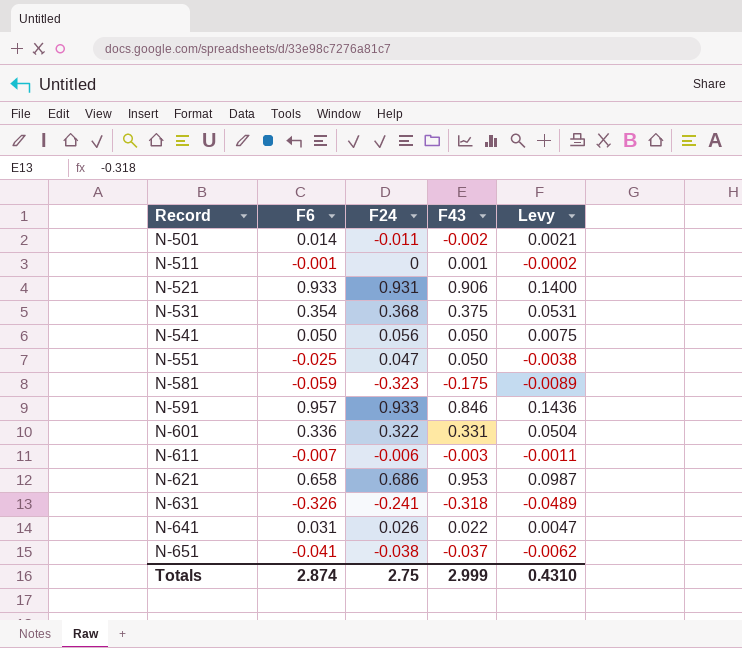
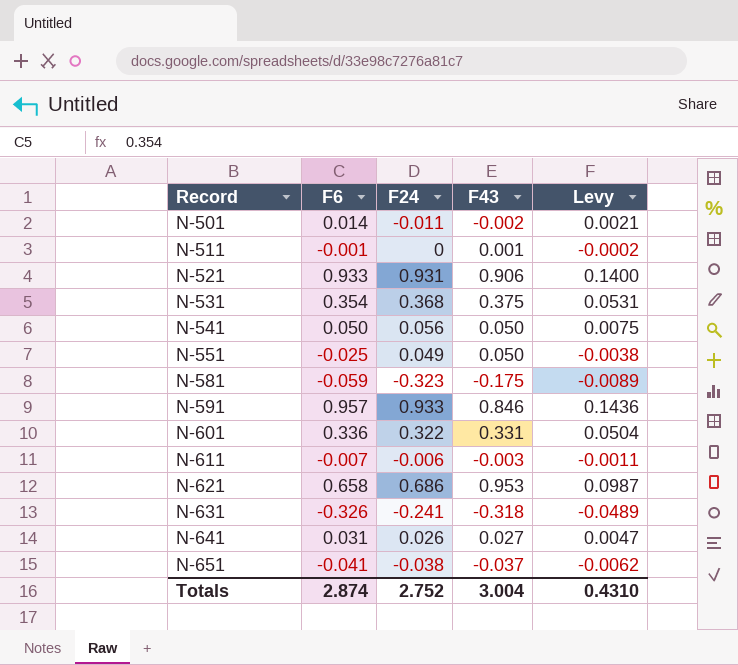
N-551 | F24: 0.047 -> 0.049
N-641 | F43: 0.022 -> 0.027
Totals | F24: 2.75 -> 2.752
Totals | F43: 2.999 -> 3.004

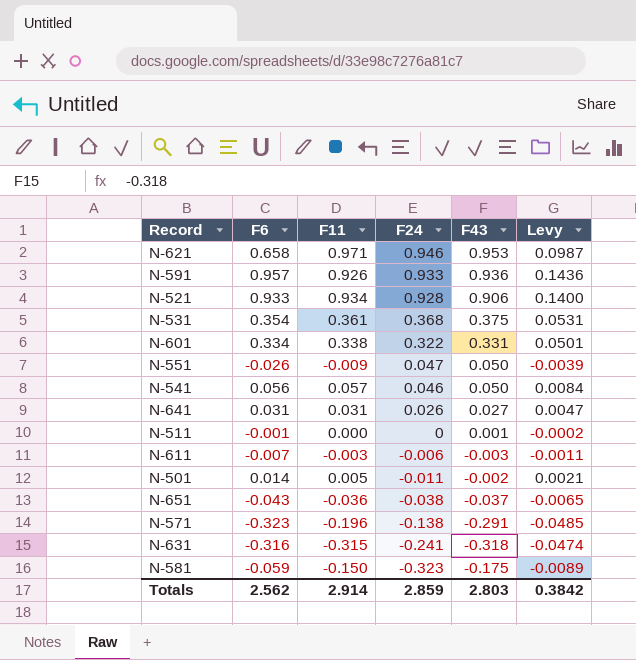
row order: Record ascending -> F24 descending
column F11 | position: none -> 3
N-621 | F24: 0.686 -> 0.946
N-591 | F43: 0.846 -> 0.936
N-521 | F24: 0.931 -> 0.928
N-601 | F6: 0.336 -> 0.334
N-601 | Levy: 0.0504 -> 0.0501
N-551 | F6: -0.025 -> -0.026
N-551 | F24: 0.049 -> 0.047
N-551 | Levy: -0.0038 -> -0.0039
N-541 | F6: 0.050 -> 0.056
N-541 | F24: 0.056 -> 0.046
N-541 | Levy: 0.0075 -> 0.0084
N-651 | F6: -0.041 -> -0.043
N-651 | Levy: -0.0062 -> -0.0065
row N-571: none -> -0.323 | -0.196 | -0.138 | -0.291 | -0.0485
N-631 | F6: -0.326 -> -0.316
N-631 | Levy: -0.0489 -> -0.0474
Totals | F6: 2.874 -> 2.562
Totals | F24: 2.752 -> 2.859
Totals | F43: 3.004 -> 2.803
Totals | Levy: 0.4310 -> 0.3842

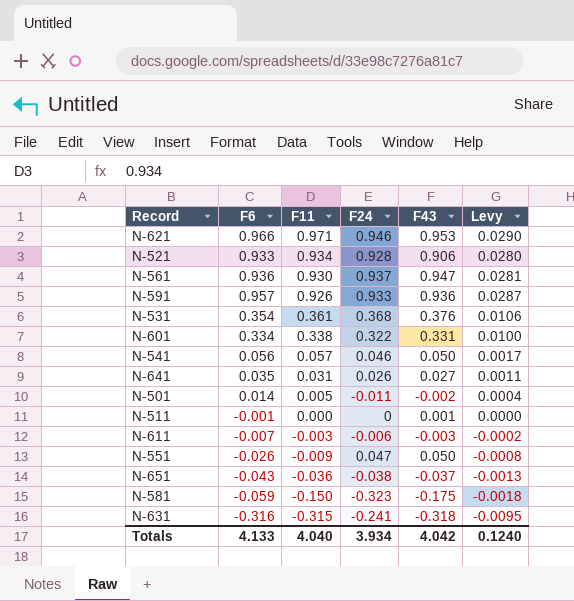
row order: F24 descending -> F11 descending
column Levy | formula: [F6] * 0.15 -> [F6] * 0.03
row N-571: -0.323 | -0.196 | -0.138 | -0.291 | -0.0485 -> none
N-621 | F6: 0.658 -> 0.966
row N-561: none -> 0.936 | 0.930 | 0.937 | 0.947 | 0.0281
N-531 | F43: 0.375 -> 0.376
N-641 | F6: 0.031 -> 0.035
Totals | F6: 2.562 -> 4.133
Totals | F11: 2.914 -> 4.040
Totals | F24: 2.859 -> 3.934
Totals | F43: 2.803 -> 4.042
Totals | Levy: 0.3842 -> 0.1240

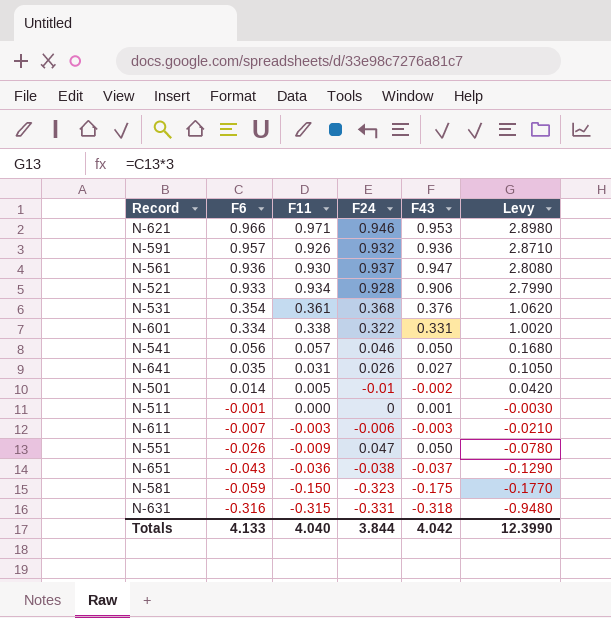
row order: F11 descending -> F6 descending
column Levy | formula: [F6] * 0.03 -> [F6] * 3
N-591 | F24: 0.933 -> 0.932
N-501 | F24: -0.011 -> -0.01
N-631 | F24: -0.241 -> -0.331
Totals | F24: 3.934 -> 3.844
Totals | Levy: 0.1240 -> 12.3990

